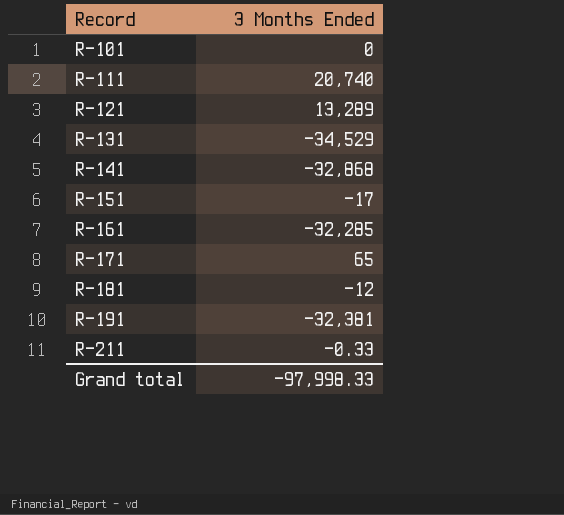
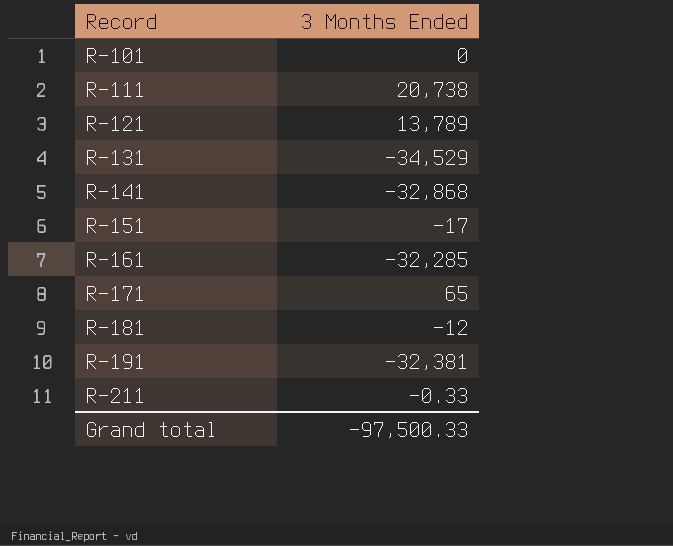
R-111 | 3 Months Ended: 20,740 -> 20,738
R-121 | 3 Months Ended: 13,289 -> 13,789
Grand total | 3 Months Ended: -97,998.33 -> -97,500.33

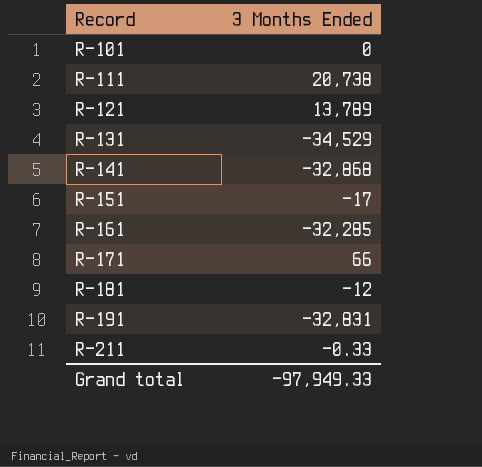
R-171 | 3 Months Ended: 65 -> 66
R-191 | 3 Months Ended: -32,381 -> -32,831
Grand total | 3 Months Ended: -97,500.33 -> -97,949.33

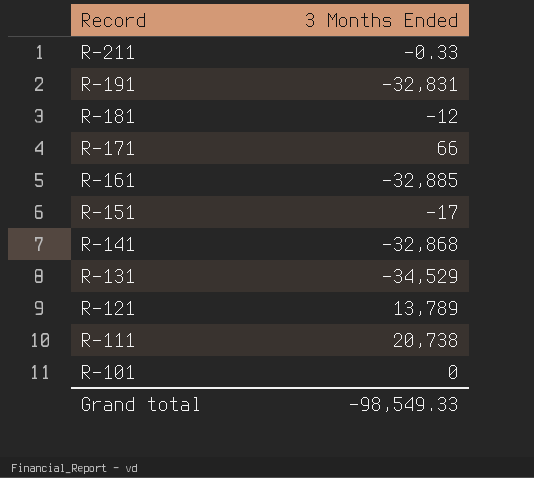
row order: Record ascending -> Record descending
R-161 | 3 Months Ended: -32,285 -> -32,885
Grand total | 3 Months Ended: -97,949.33 -> -98,549.33

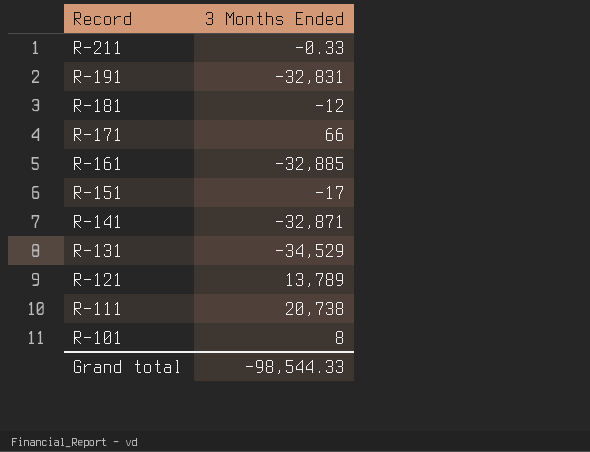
R-141 | 3 Months Ended: -32,868 -> -32,871
R-101 | 3 Months Ended: 0 -> 8
Grand total | 3 Months Ended: -98,549.33 -> -98,544.33

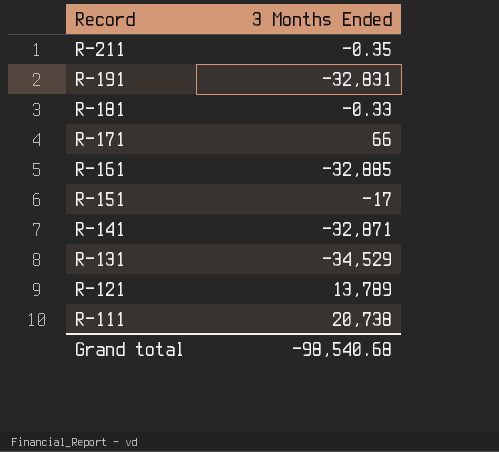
row R-101: 8 -> none
R-211 | 3 Months Ended: -0.33 -> -0.35
R-181 | 3 Months Ended: -12 -> -0.33
Grand total | 3 Months Ended: -98,544.33 -> -98,540.68

